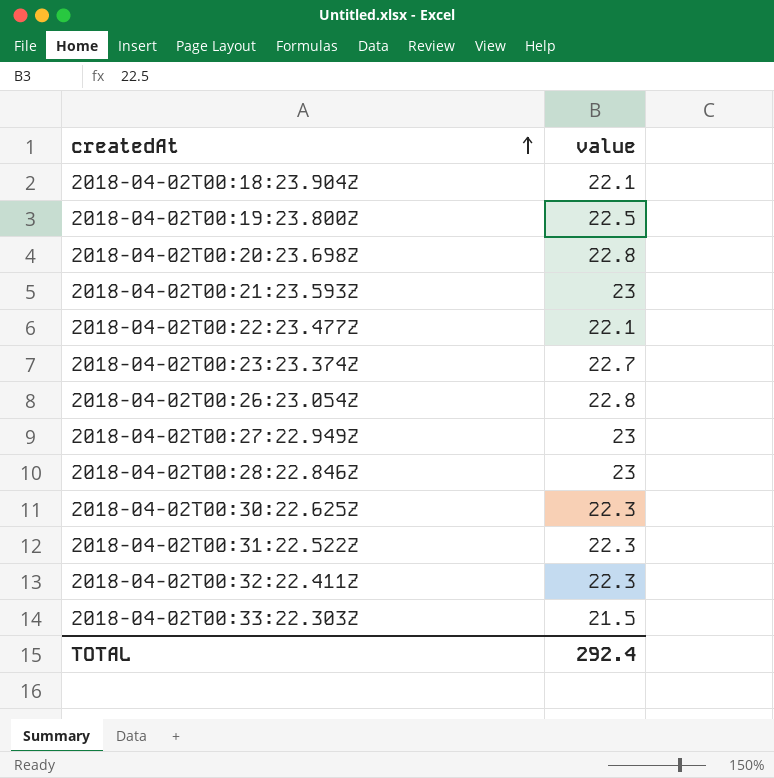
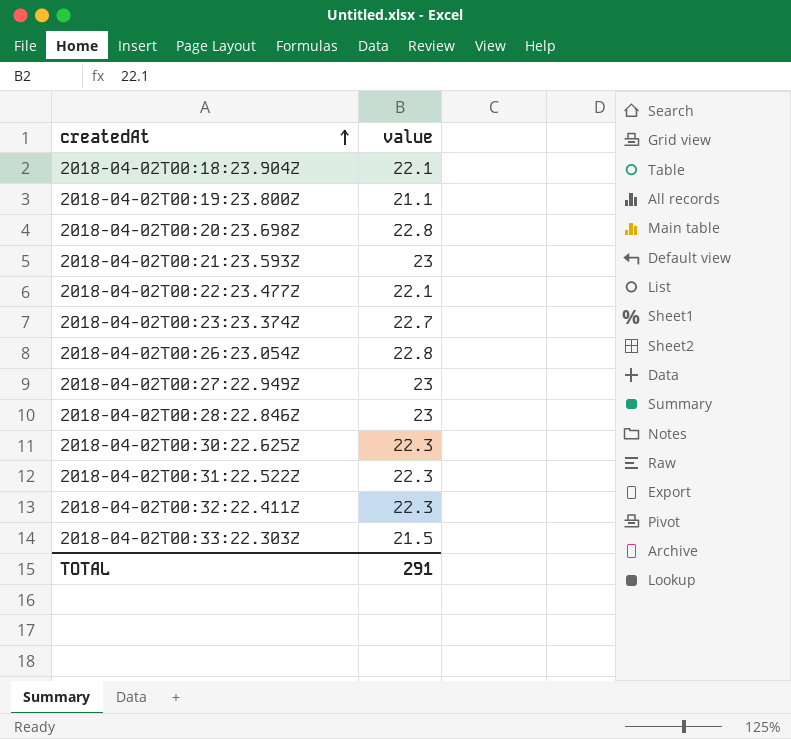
2018-04-02T00:19:23.800Z | value: 22.5 -> 21.1
TOTAL | value: 292.4 -> 291

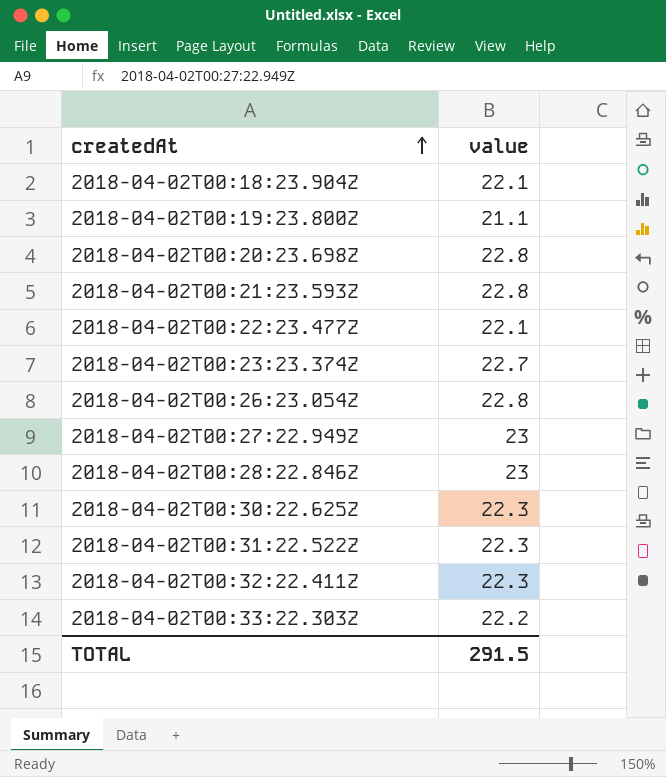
2018-04-02T00:21:23.593Z | value: 23 -> 22.8
2018-04-02T00:33:22.303Z | value: 21.5 -> 22.2
TOTAL | value: 291 -> 291.5

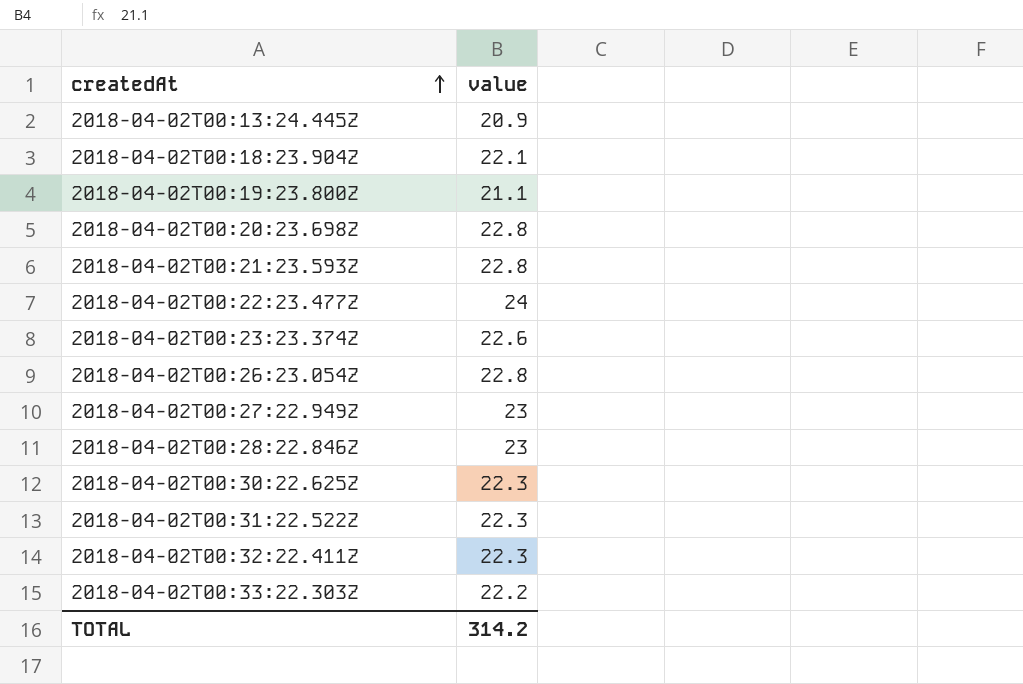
row 2018-04-02T00:13:24.445Z: none -> 20.9
2018-04-02T00:22:23.477Z | value: 22.1 -> 24
2018-04-02T00:23:23.374Z | value: 22.7 -> 22.6
TOTAL | value: 291.5 -> 314.2

